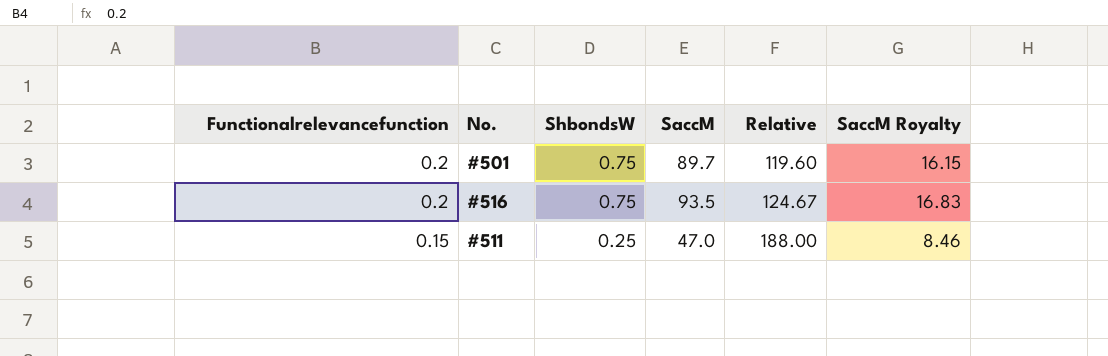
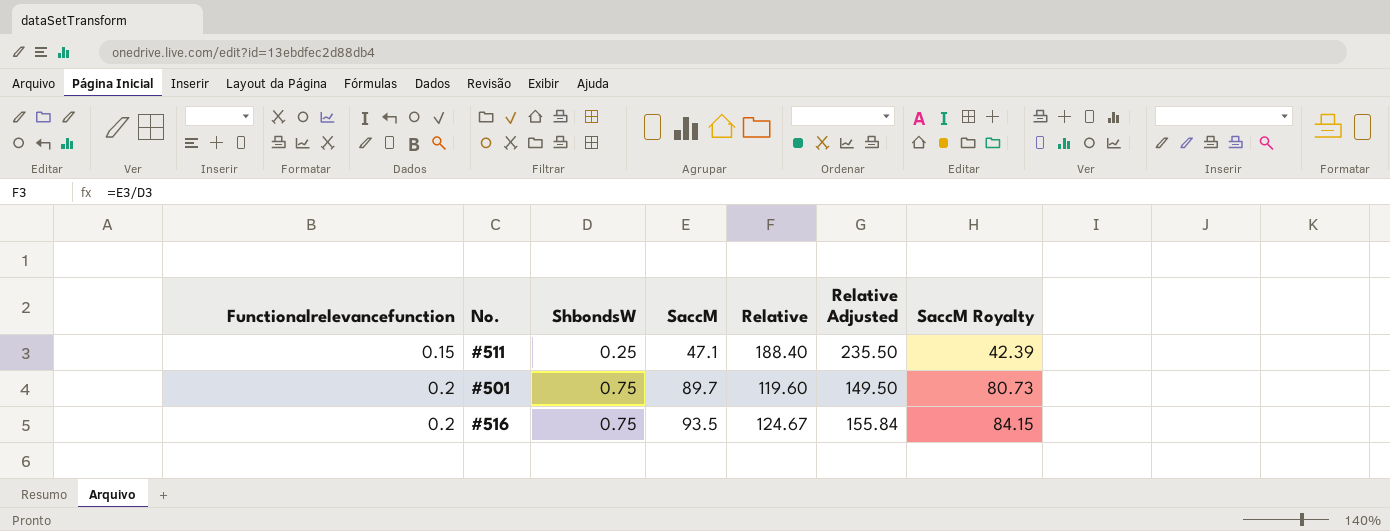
row order: Functionalrelevancefunction descending -> Functionalrelevancefunction ascending
column Relative Adjusted | formula: none -> [Relative] * 1.25
column SaccM Royalty | formula: [SaccM] * 0.18 -> [SaccM] * 0.9
#511 | SaccM: 47.0 -> 47.1
#511 | Relative: 188.00 -> 188.40

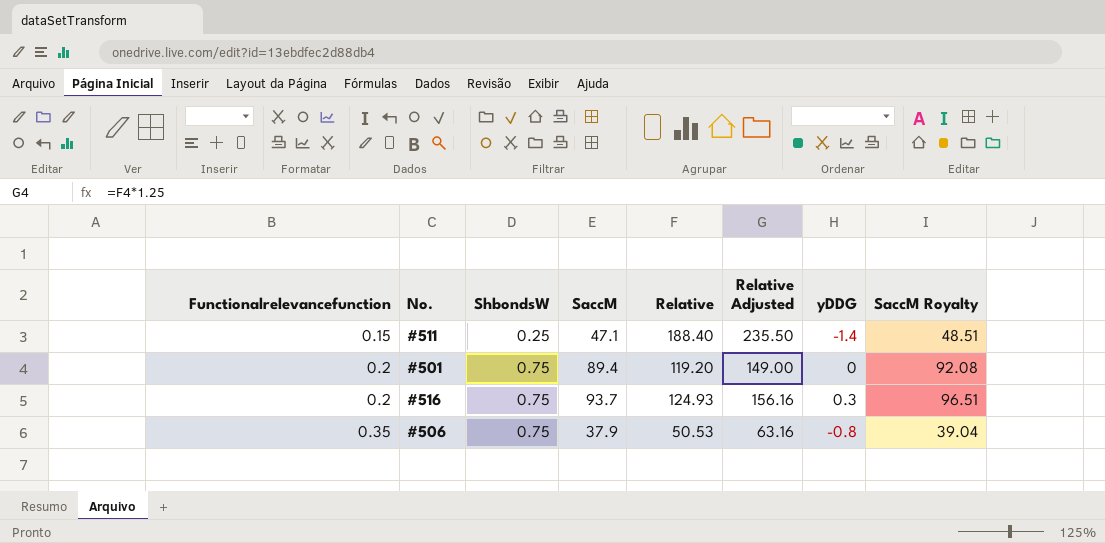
column yDDG | position: none -> 7
column SaccM Royalty | formula: [SaccM] * 0.9 -> [SaccM] * 1.03
#501 | SaccM: 89.7 -> 89.4
#501 | Relative: 119.60 -> 119.20
#501 | Relative Adjusted: 149.50 -> 149.00
#516 | SaccM: 93.5 -> 93.7
#516 | Relative: 124.67 -> 124.93
#516 | Relative Adjusted: 155.84 -> 156.16
row #506: none -> 0.35 | 0.75 | 37.9 | 50.53 | 63.16 | -0.8 | 39.04

